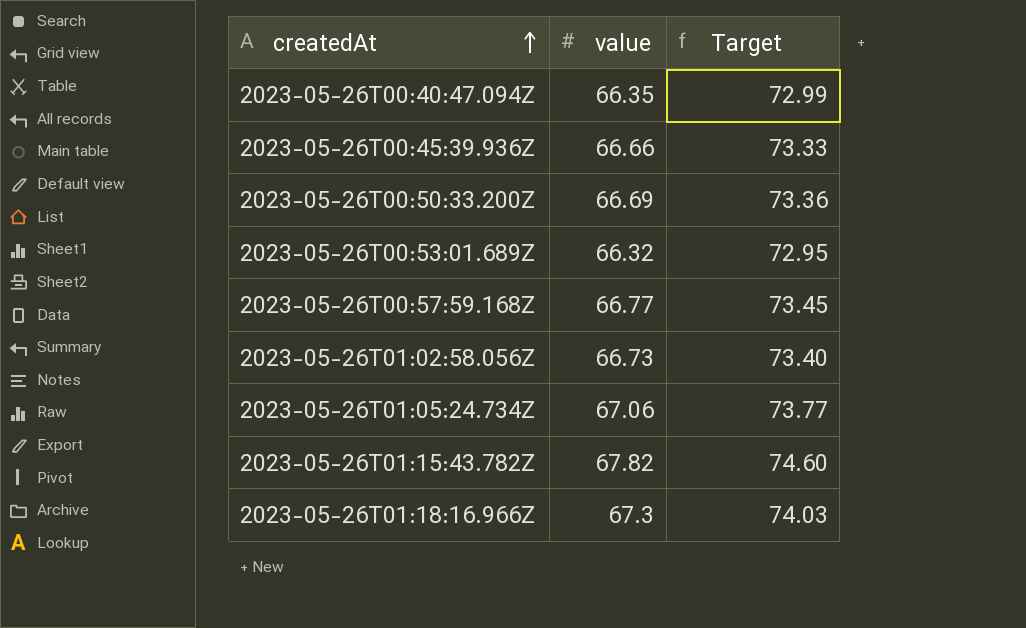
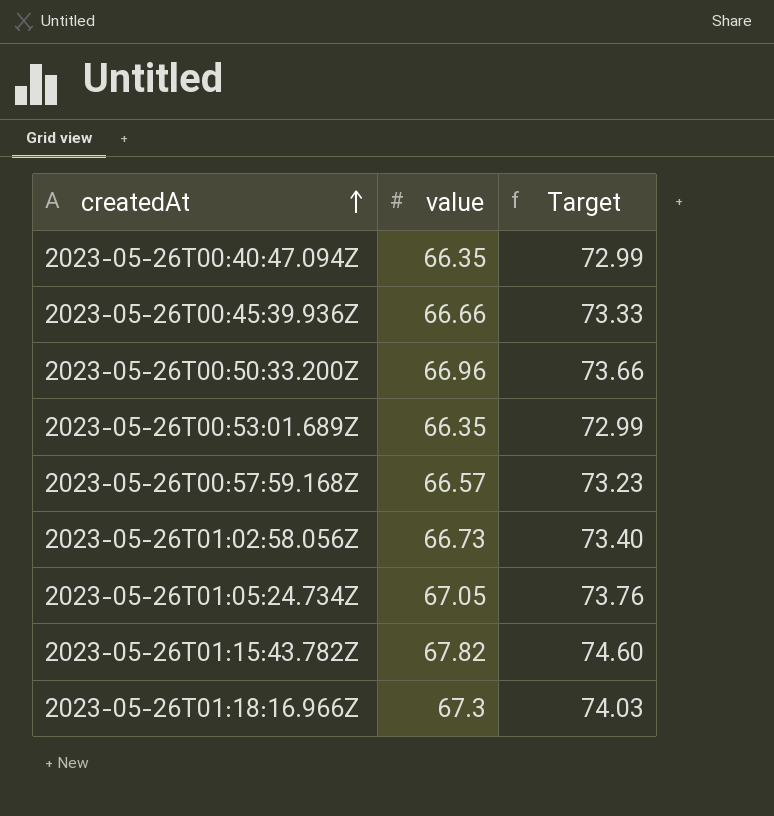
2023-05-26T00:50:33.200Z | value: 66.69 -> 66.96
2023-05-26T00:50:33.200Z | Target: 73.36 -> 73.66
2023-05-26T00:53:01.689Z | value: 66.32 -> 66.35
2023-05-26T00:53:01.689Z | Target: 72.95 -> 72.99
2023-05-26T00:57:59.168Z | value: 66.77 -> 66.57
2023-05-26T00:57:59.168Z | Target: 73.45 -> 73.23
2023-05-26T01:05:24.734Z | value: 67.06 -> 67.05
2023-05-26T01:05:24.734Z | Target: 73.77 -> 73.76

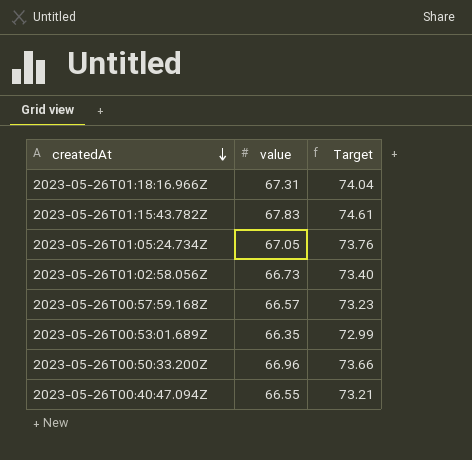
row order: createdAt ascending -> createdAt descending
row 2023-05-26T00:45:39.936Z: 66.66 | 73.33 -> none
2023-05-26T01:18:16.966Z | value: 67.3 -> 67.31
2023-05-26T01:18:16.966Z | Target: 74.03 -> 74.04
2023-05-26T01:15:43.782Z | value: 67.82 -> 67.83
2023-05-26T01:15:43.782Z | Target: 74.60 -> 74.61
2023-05-26T00:40:47.094Z | value: 66.35 -> 66.55
2023-05-26T00:40:47.094Z | Target: 72.99 -> 73.21

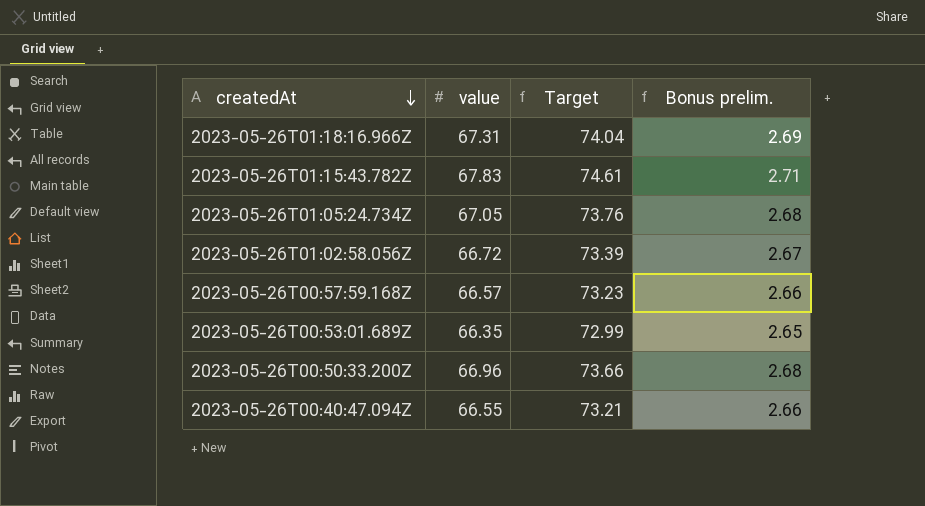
column Bonus prelim. | formula: none -> [value] * 0.04
2023-05-26T01:02:58.056Z | value: 66.73 -> 66.72
2023-05-26T01:02:58.056Z | Target: 73.40 -> 73.39

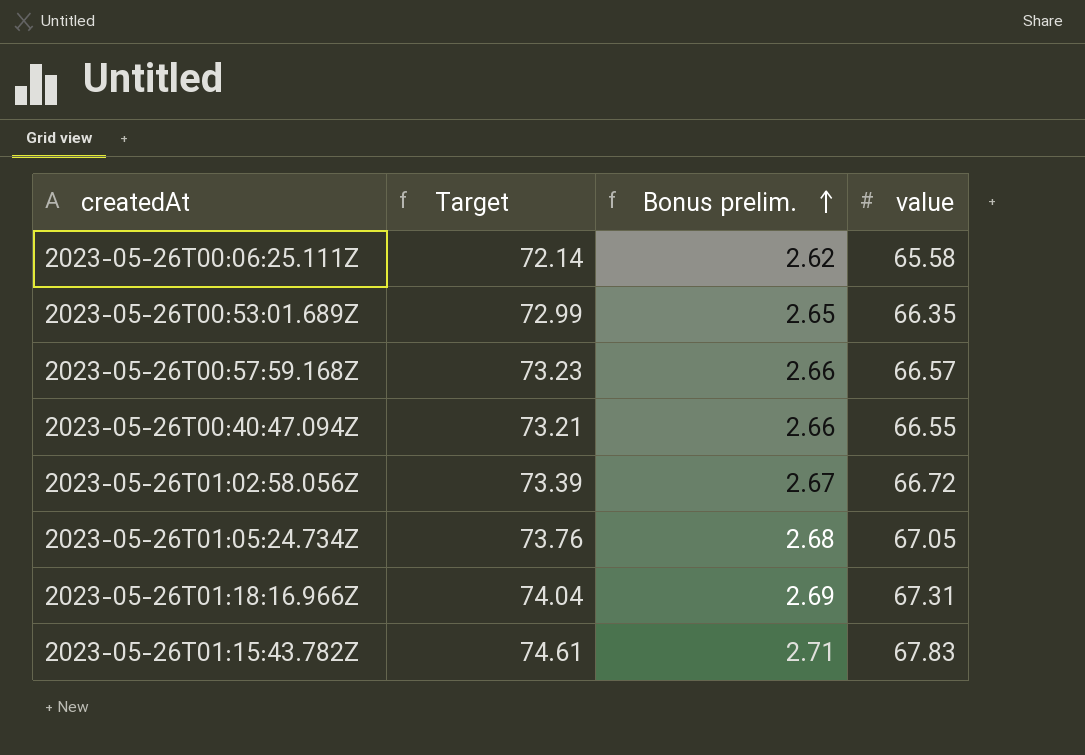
row order: createdAt descending -> Bonus prelim. ascending
column value | position: 2 -> 4
row 2023-05-26T00:50:33.200Z: 66.96 | 73.66 | 2.68 -> none
row 2023-05-26T00:06:25.111Z: none -> 72.14 | 2.62 | 65.58

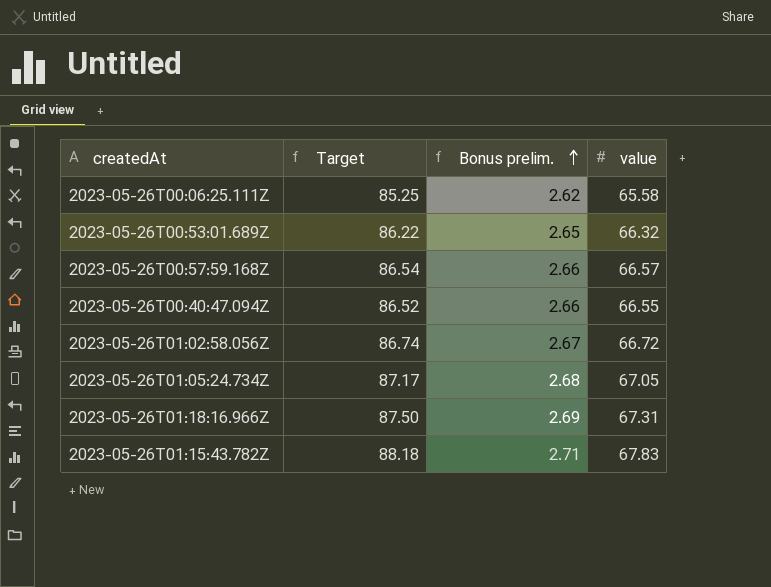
column Target | formula: [value] * 1.1 -> [value] * 1.3
2023-05-26T00:53:01.689Z | value: 66.35 -> 66.32

